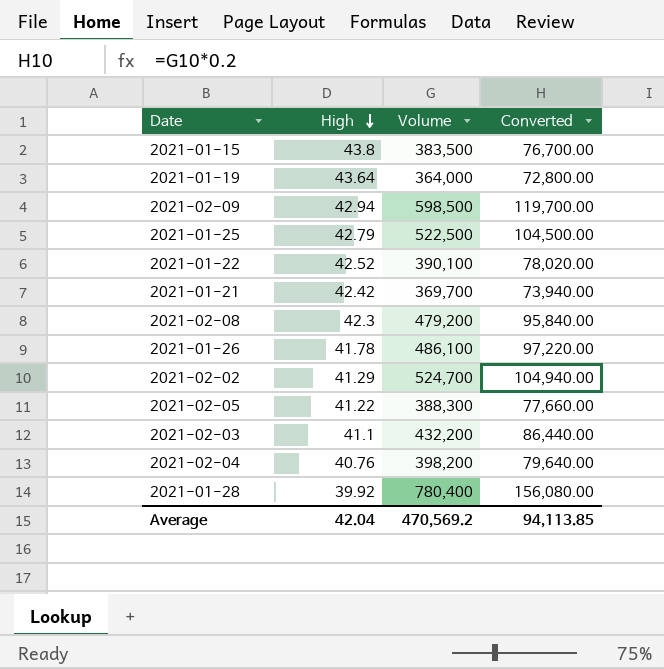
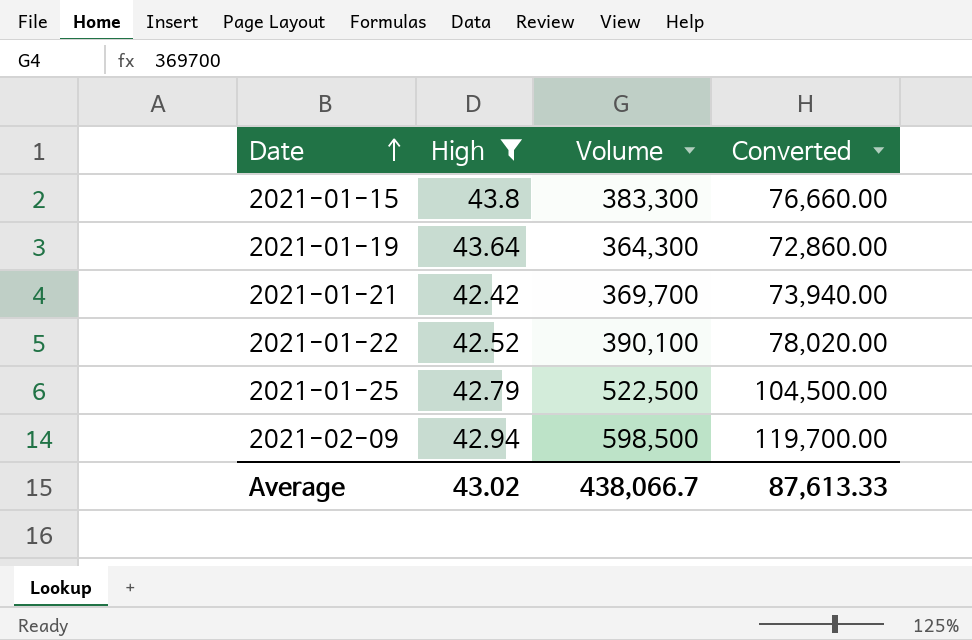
filter: none -> High >= 42.42
row order: High descending -> Date ascending
2021-01-15 | Volume: 383,500 -> 383,300
2021-01-15 | Converted: 76,700.00 -> 76,660.00
2021-01-19 | Volume: 364,000 -> 364,300
2021-01-19 | Converted: 72,800.00 -> 72,860.00
Average | High: 42.04 -> 43.02
Average | Volume: 470,569.2 -> 438,066.7
Average | Converted: 94,113.85 -> 87,613.33

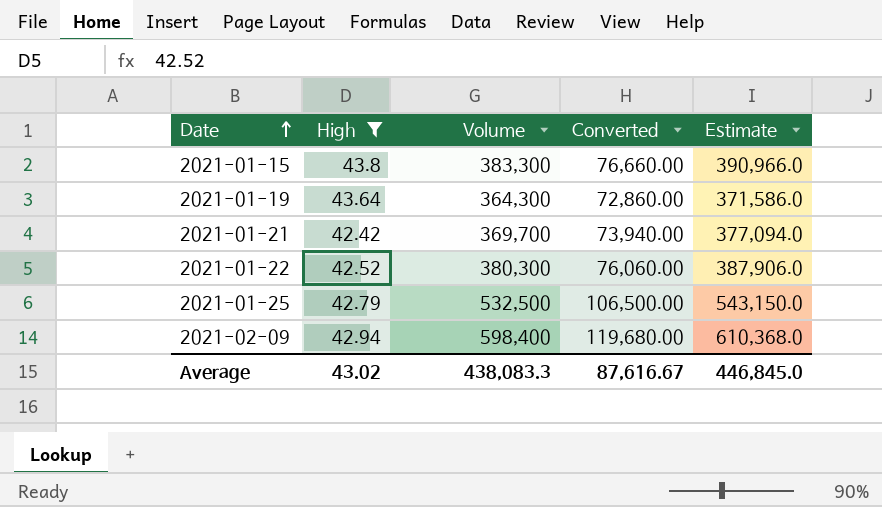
column Estimate | formula: none -> [Volume] * 1.02
2021-01-22 | Volume: 390,100 -> 380,300
2021-01-22 | Converted: 78,020.00 -> 76,060.00
2021-01-25 | Volume: 522,500 -> 532,500
2021-01-25 | Converted: 104,500.00 -> 106,500.00
2021-02-09 | Volume: 598,500 -> 598,400
2021-02-09 | Converted: 119,700.00 -> 119,680.00
Average | Volume: 438,066.7 -> 438,083.3
Average | Converted: 87,613.33 -> 87,616.67

